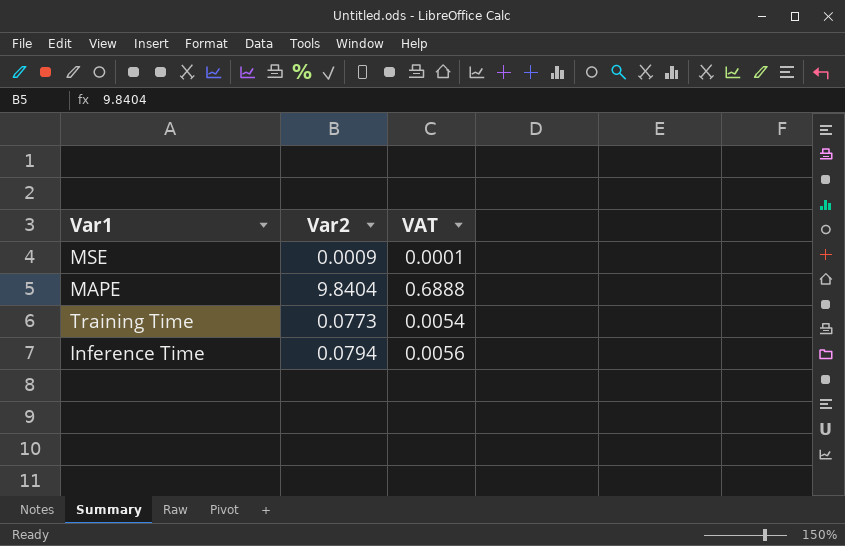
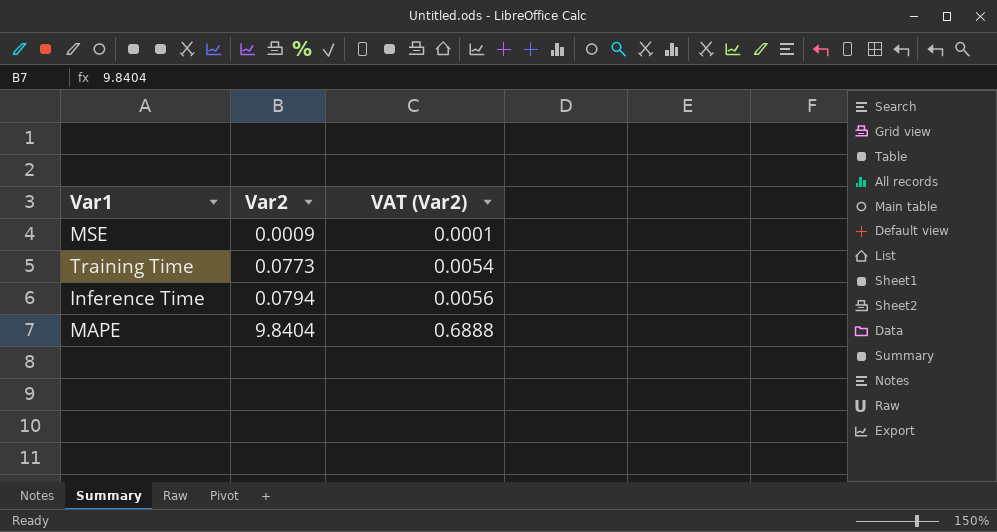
row order: none -> Var2 ascending
column name: VAT -> VAT (Var2)

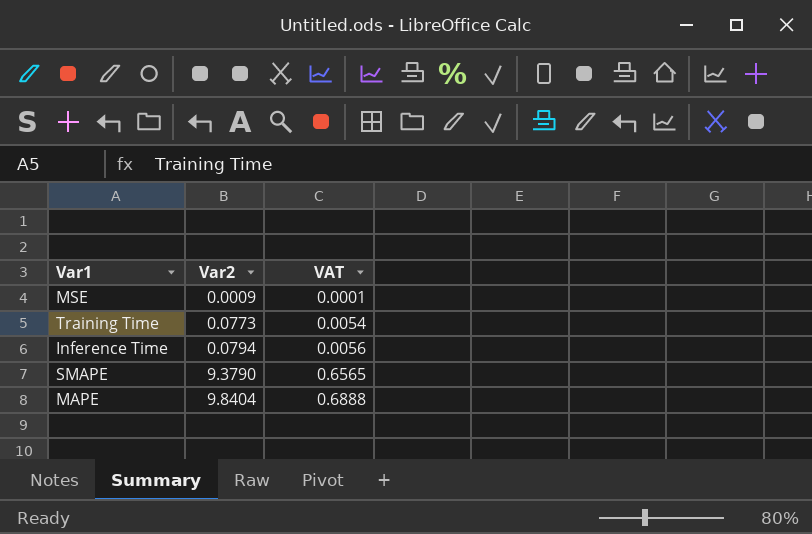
column name: VAT (Var2) -> VAT
row SMAPE: none -> 9.3790 | 0.6565

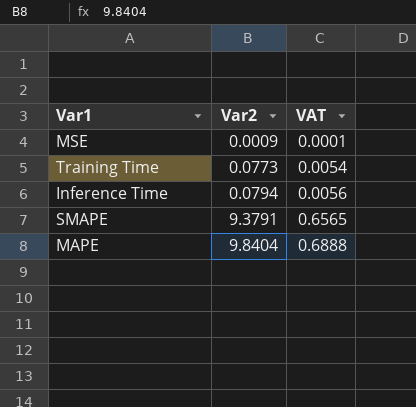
SMAPE | Var2: 9.3790 -> 9.3791

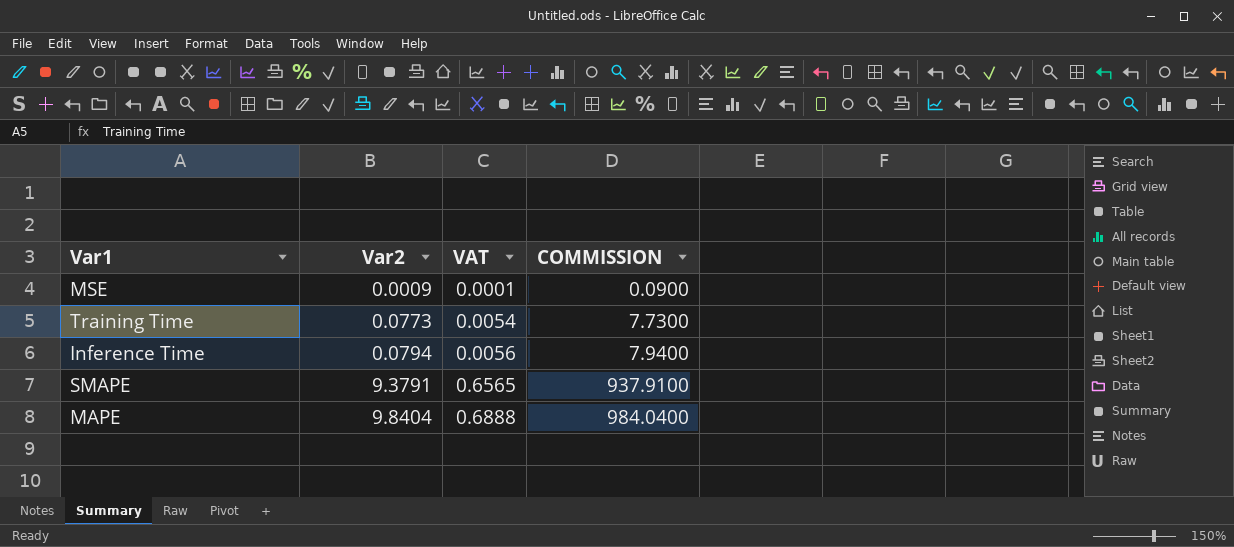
column COMMISSION | formula: none -> [Var2] * 100

